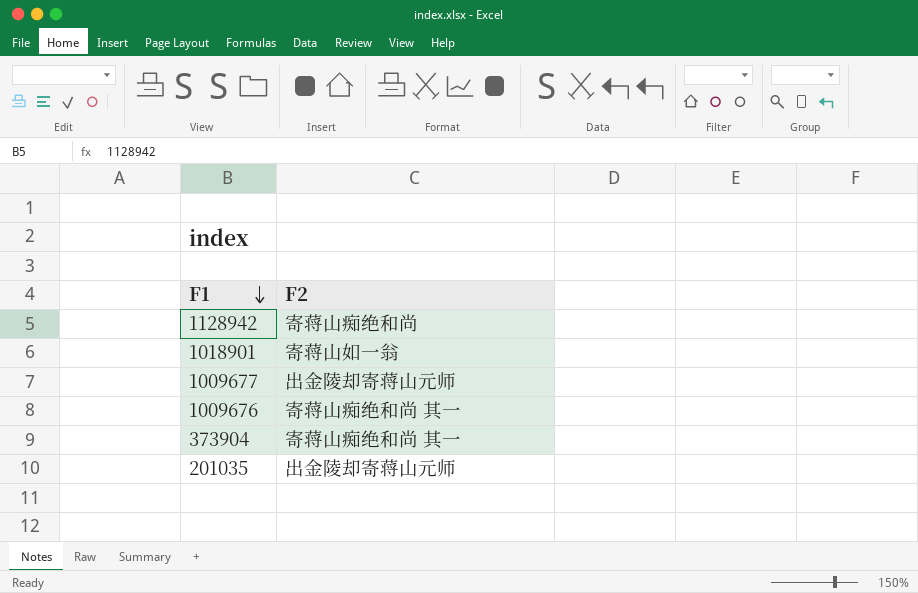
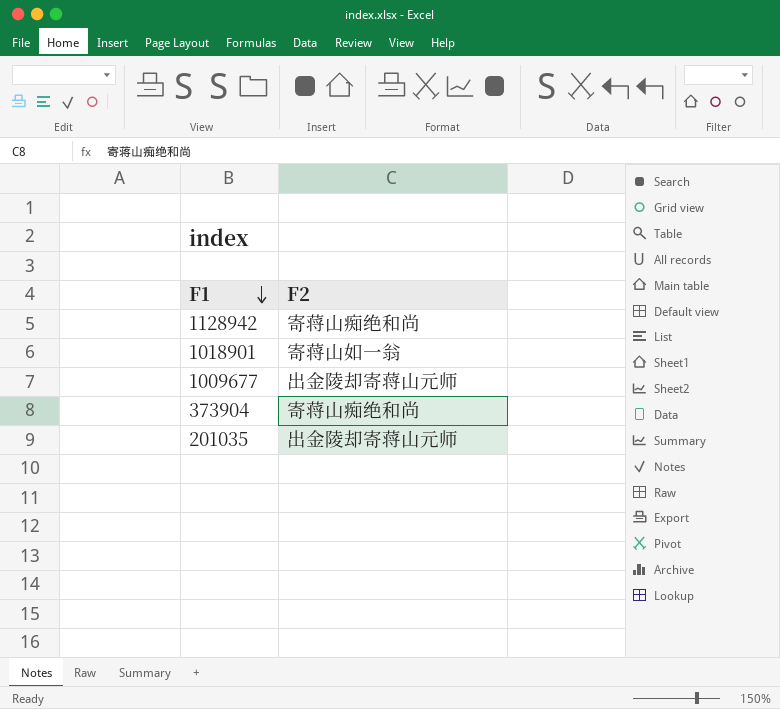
row 1009676: 寄蒋山痴绝和尚 其一 -> none
373904 | F2: 寄蒋山痴绝和尚 其一 -> 寄蒋山痴绝和尚

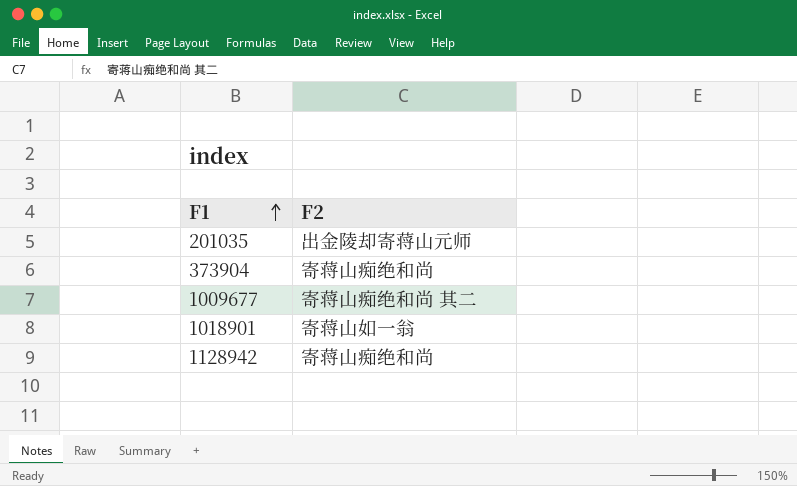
row order: F1 descending -> F1 ascending
1009677 | F2: 出金陵却寄蒋山元师 -> 寄蒋山痴绝和尚 其二

